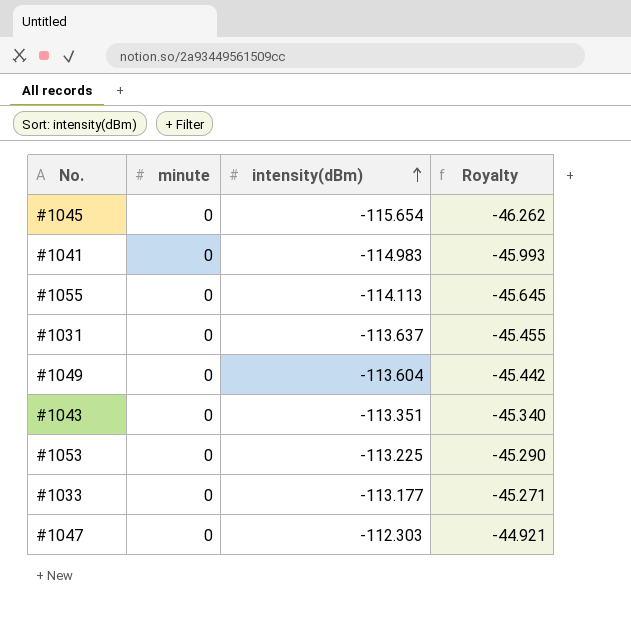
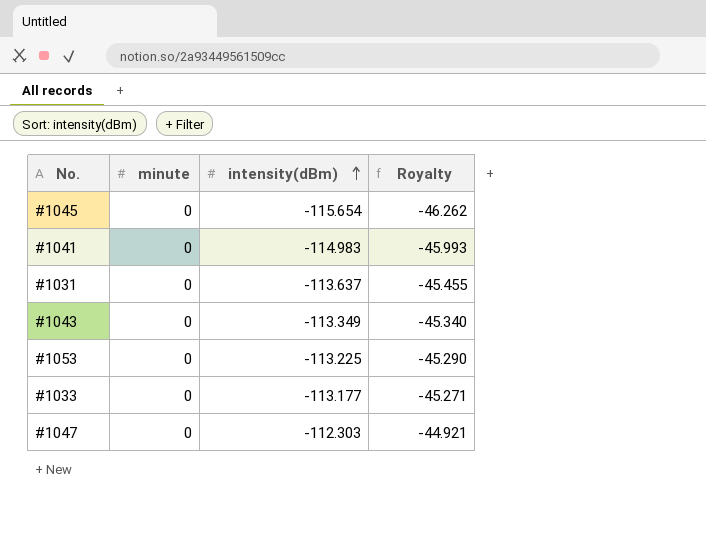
row #1055: 0 | -114.113 | -45.645 -> none
row #1049: 0 | -113.604 | -45.442 -> none
#1043 | intensity(dBm): -113.351 -> -113.349

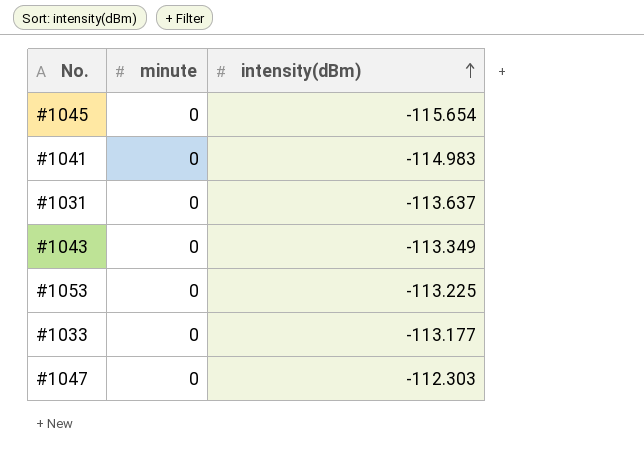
column Royalty | formula: [intensity(dBm)] * 0.4 -> none

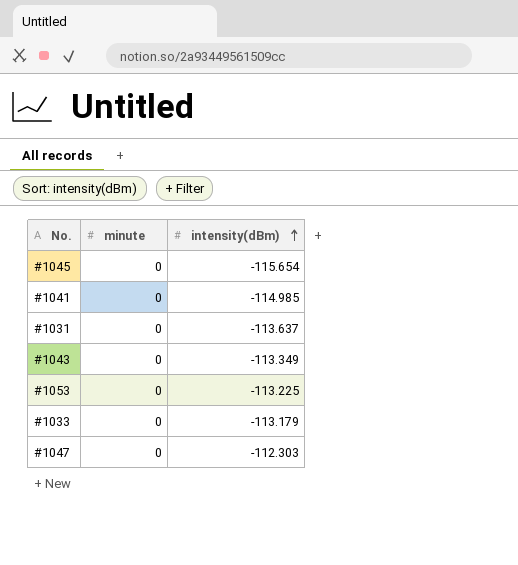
#1041 | intensity(dBm): -114.983 -> -114.985
#1033 | intensity(dBm): -113.177 -> -113.179

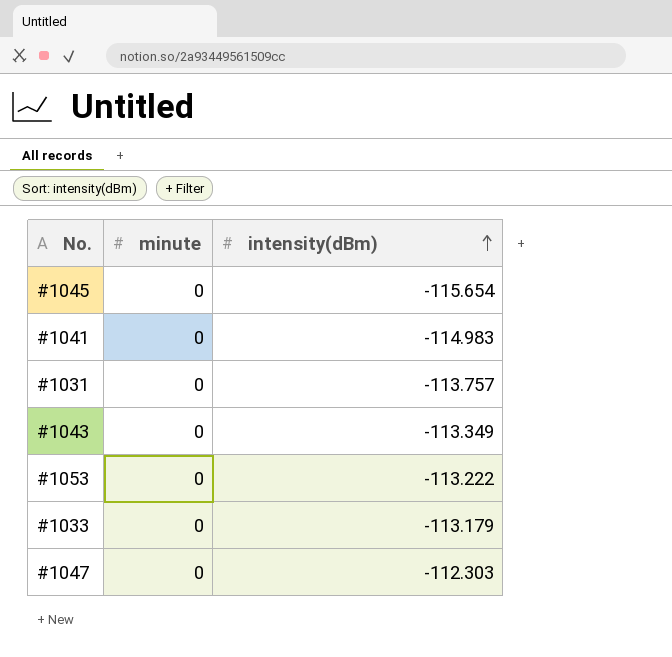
#1041 | intensity(dBm): -114.985 -> -114.983
#1031 | intensity(dBm): -113.637 -> -113.757
#1053 | intensity(dBm): -113.225 -> -113.222

